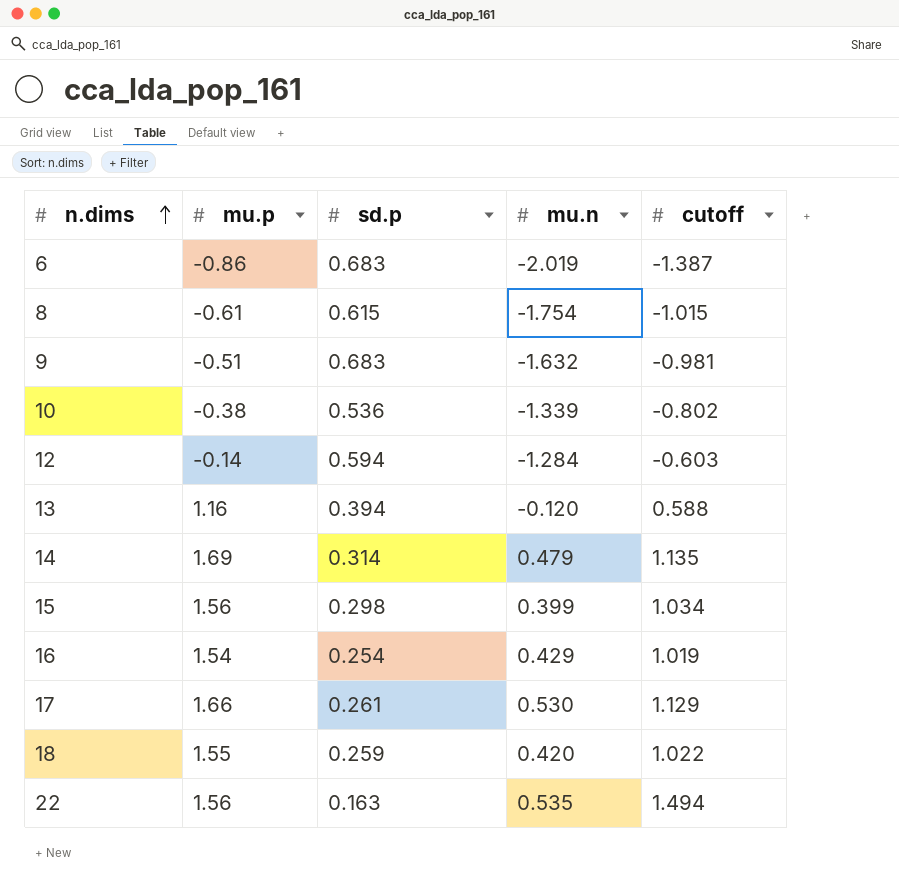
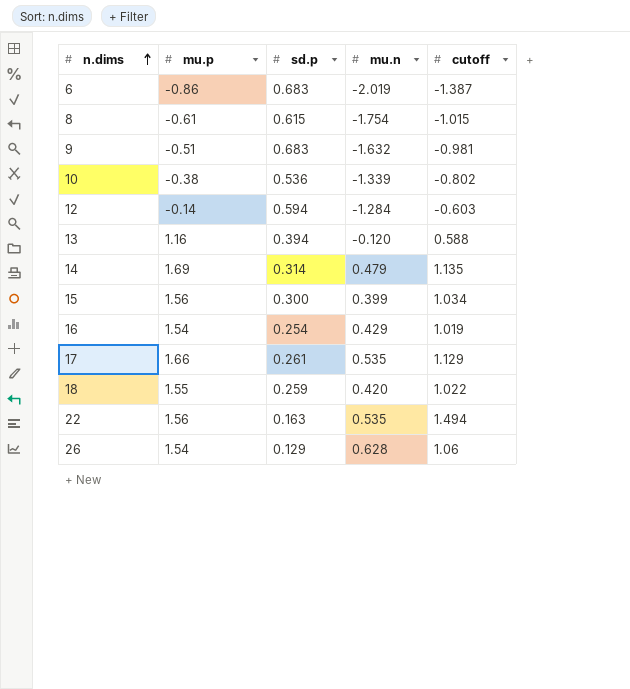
15 | sd.p: 0.298 -> 0.300
17 | mu.n: 0.530 -> 0.535
row 26: none -> 1.54 | 0.129 | 0.628 | 1.06

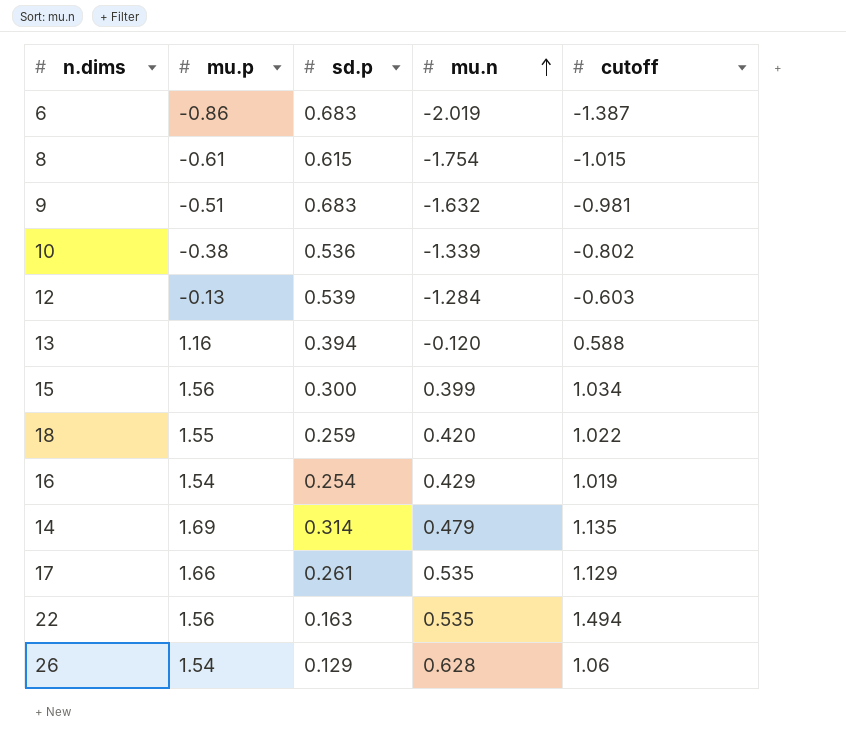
row order: n.dims ascending -> mu.n ascending
12 | mu.p: -0.14 -> -0.13
12 | sd.p: 0.594 -> 0.539

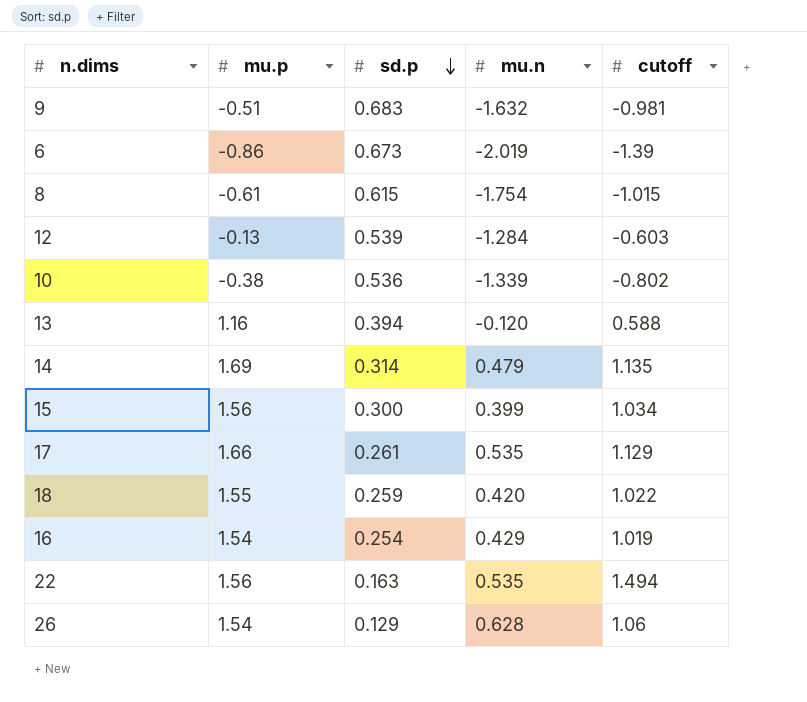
row order: mu.n ascending -> sd.p descending
6 | sd.p: 0.683 -> 0.673
6 | cutoff: -1.387 -> -1.39

